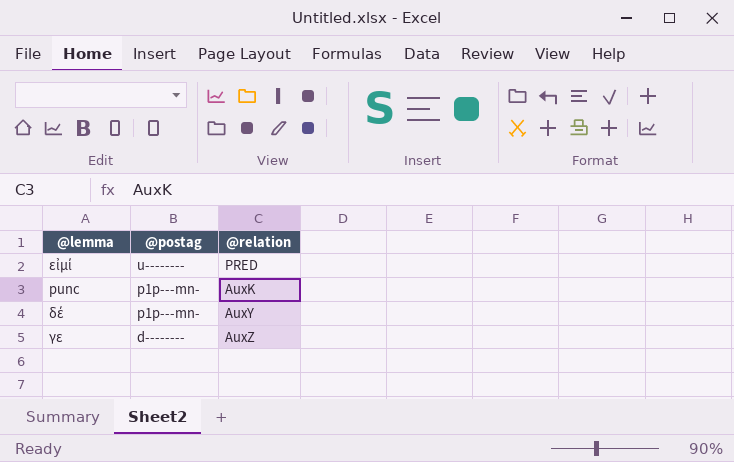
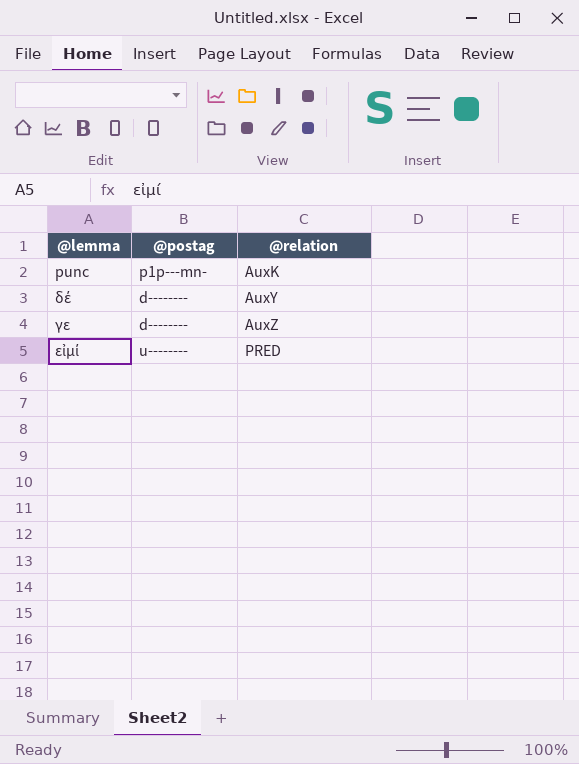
row order: @postag descending -> @relation ascending
δέ | @postag: p1p---mn- -> d--------

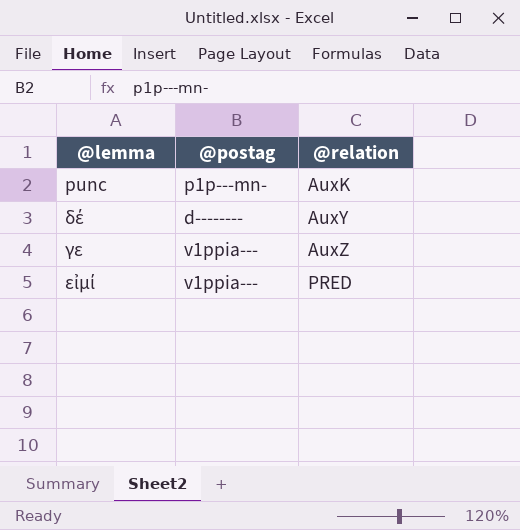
γε | @postag: d-------- -> v1ppia---
εἰμί | @postag: u-------- -> v1ppia---

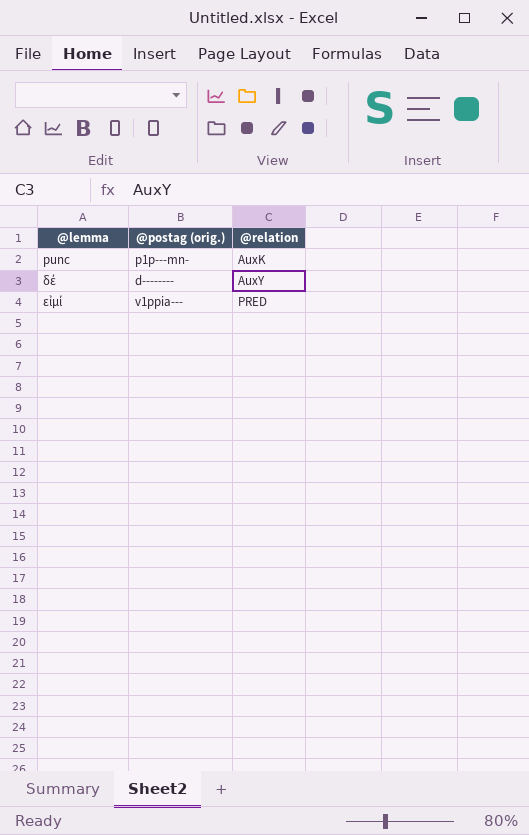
column name: @postag -> @postag (orig.)
row γε: v1ppia--- | AuxZ -> none

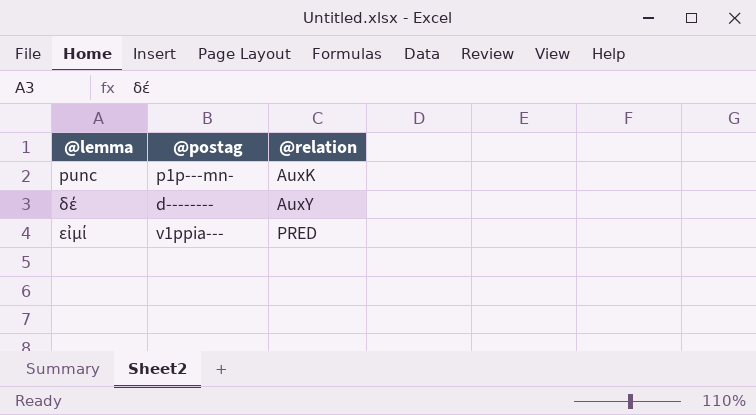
column name: @postag (orig.) -> @postag

